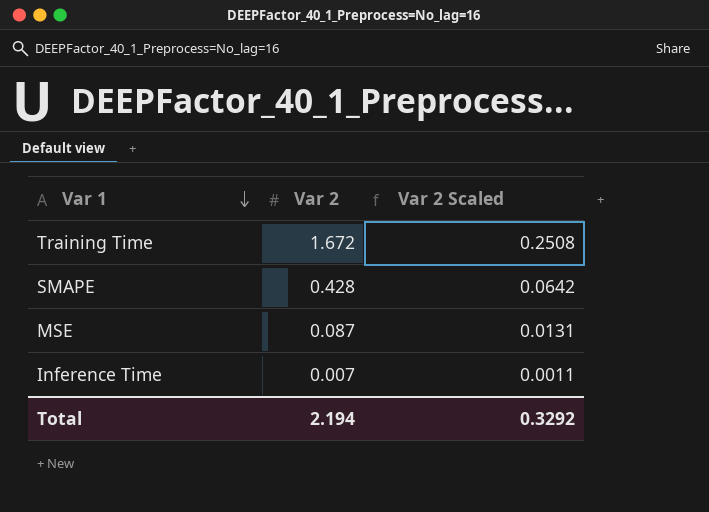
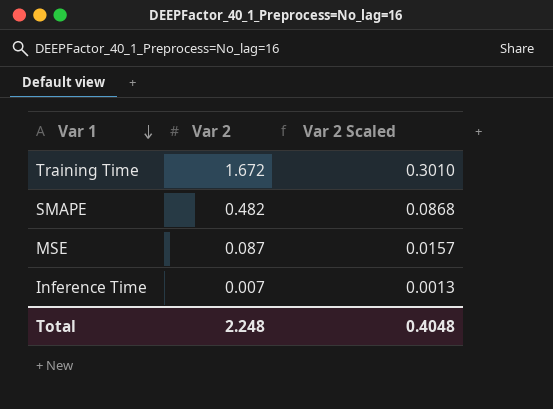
column Var 2 Scaled | formula: [Var 2] * 0.15 -> [Var 2] * 0.18
SMAPE | Var 2: 0.428 -> 0.482
Total | Var 2: 2.194 -> 2.248
Total | Var 2 Scaled: 0.3292 -> 0.4048

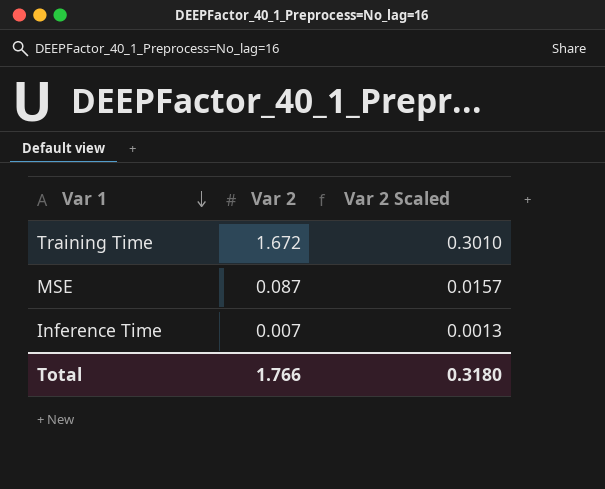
row SMAPE: 0.482 | 0.0868 -> none
Total | Var 2: 2.248 -> 1.766
Total | Var 2 Scaled: 0.4048 -> 0.3180

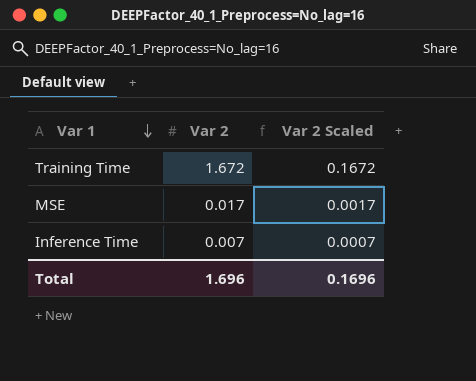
column Var 2 Scaled | formula: [Var 2] * 0.18 -> [Var 2] * 0.1
MSE | Var 2: 0.087 -> 0.017
Total | Var 2: 1.766 -> 1.696
Total | Var 2 Scaled: 0.3180 -> 0.1696

